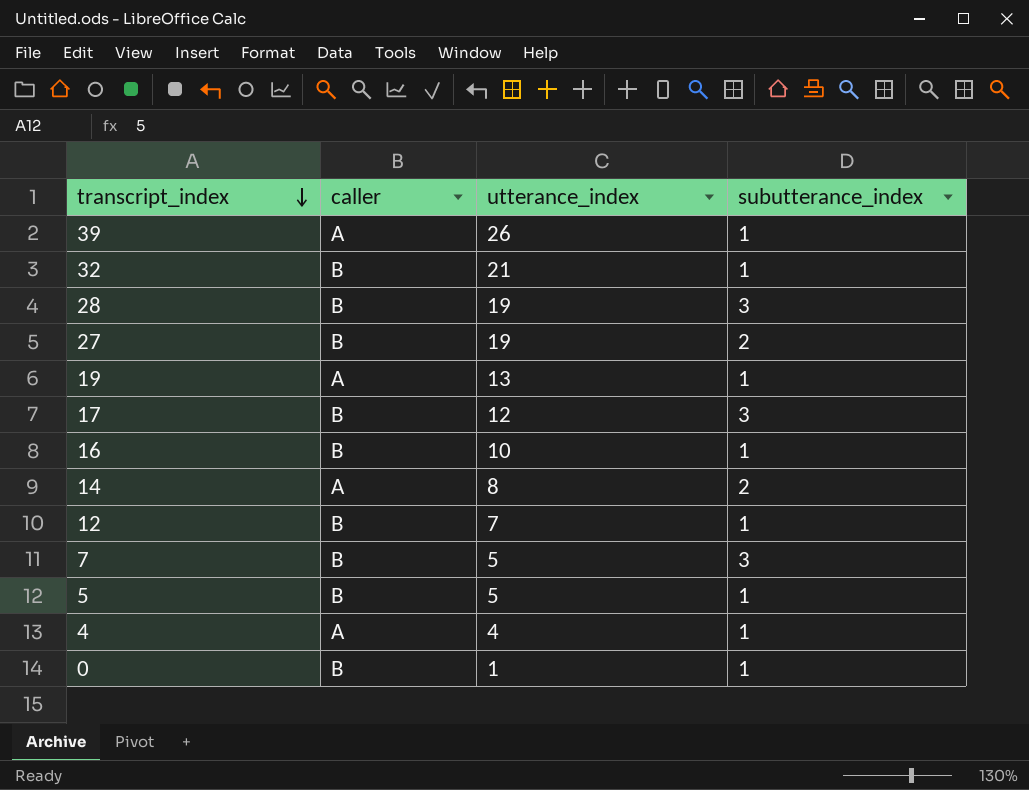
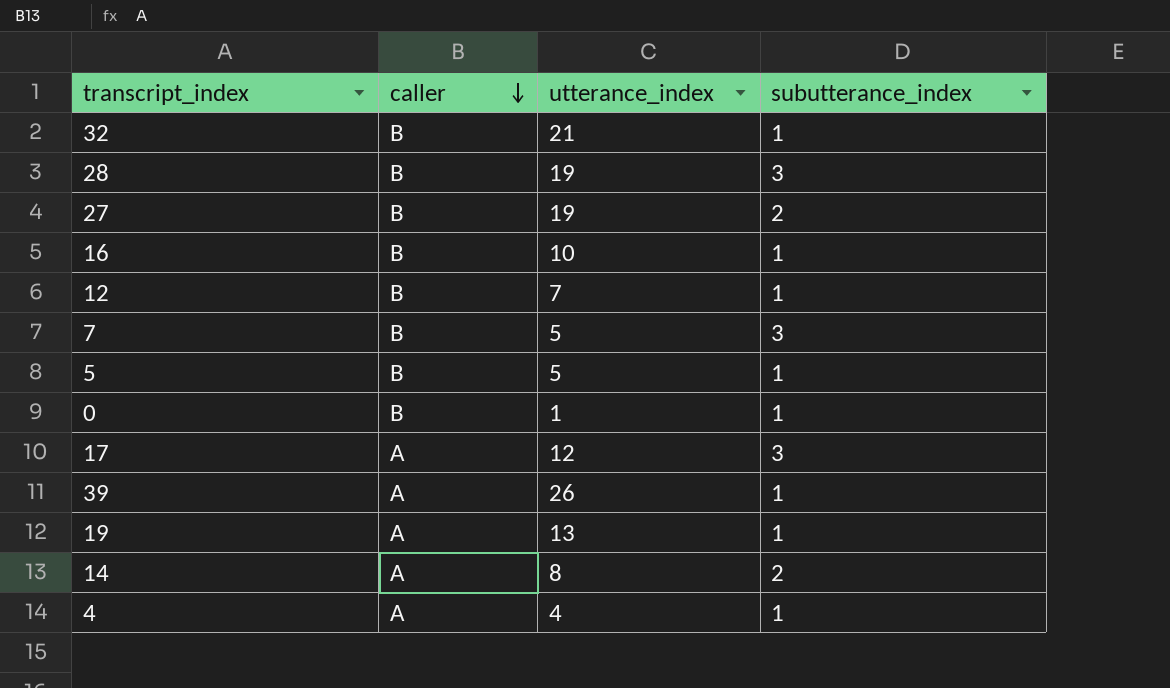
row order: transcript_index descending -> caller descending
17 | caller: B -> A

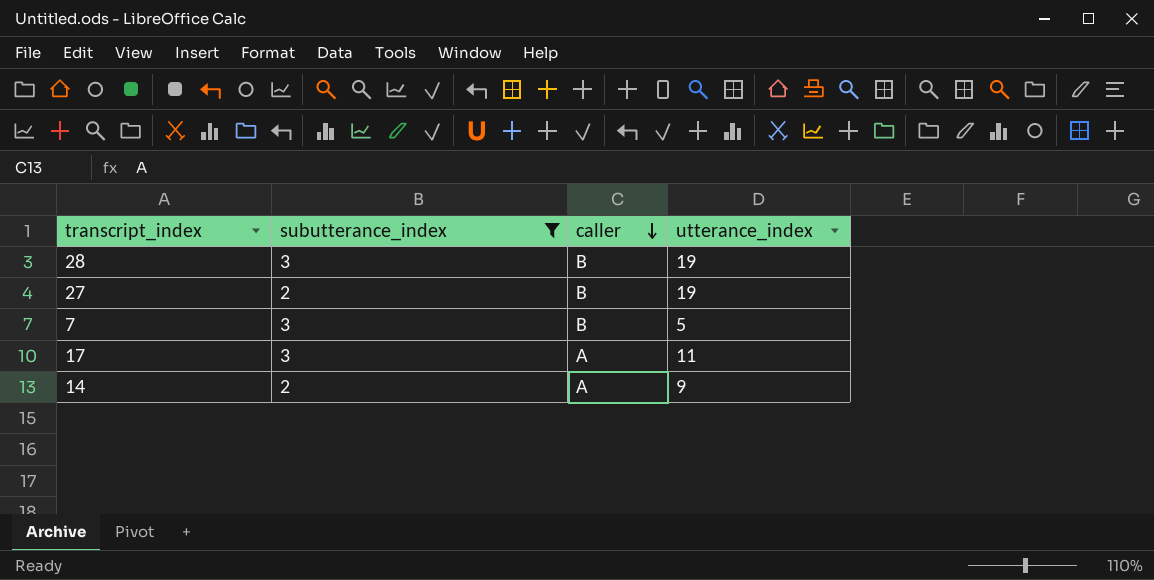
filter: none -> subutterance_index != 1
column subutterance_index | position: 4 -> 2
17 | utterance_index: 12 -> 11
14 | utterance_index: 8 -> 9

